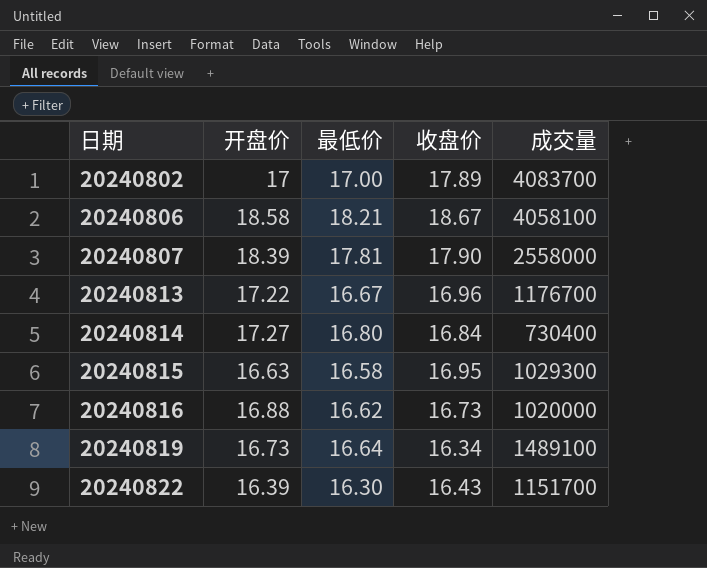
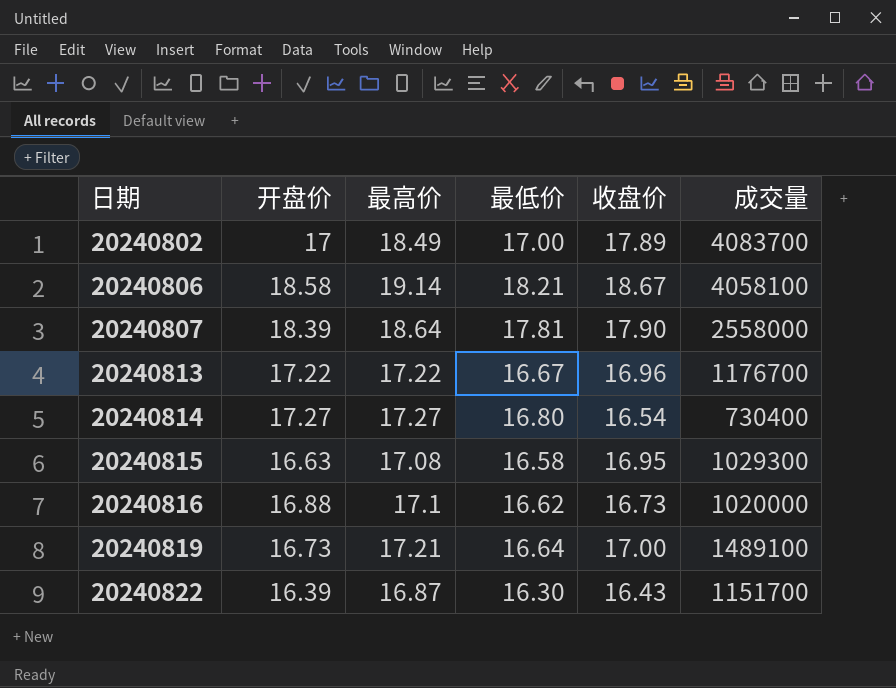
column 最高价 | position: none -> 3
20240814 | 收盘价: 16.84 -> 16.54
20240819 | 收盘价: 16.34 -> 17.00

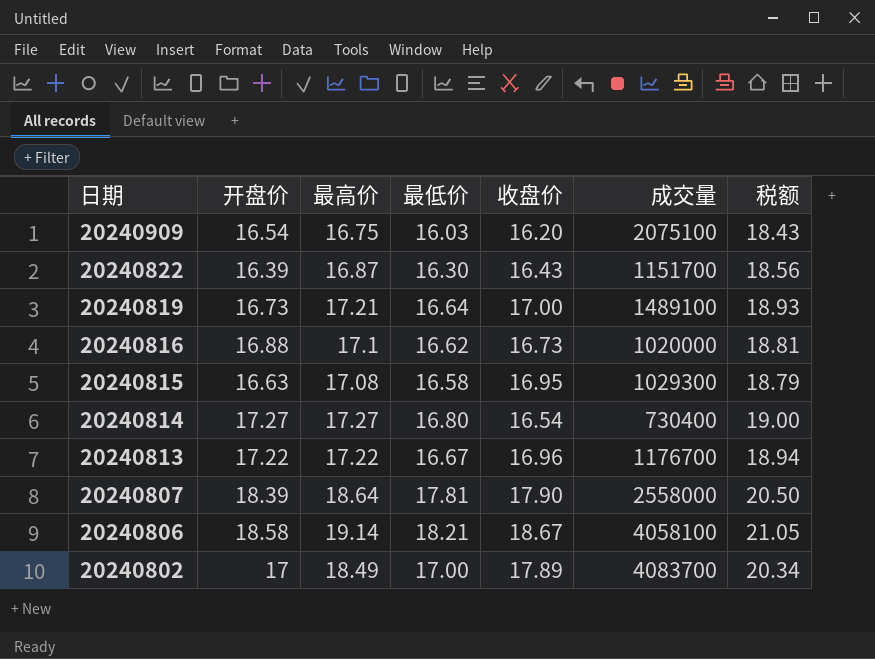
row order: 日期 ascending -> 日期 descending
column 税额 | formula: none -> [最高价] * 1.1
row 20240909: none -> 16.54 | 16.75 | 16.03 | 16.20 | 2075100 | 18.43

